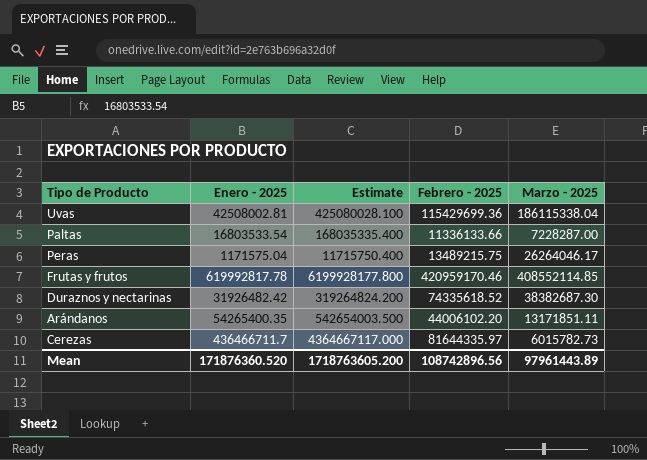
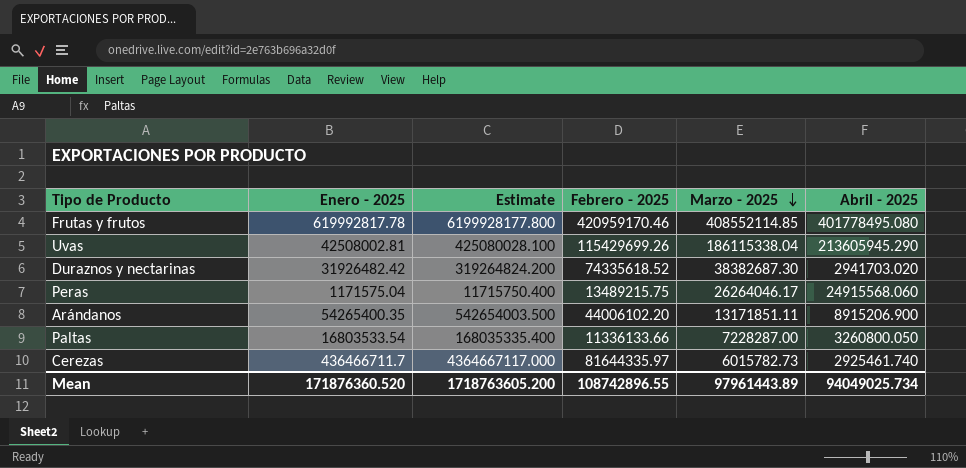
row order: none -> Marzo - 2025 descending
column Abril - 2025 | position: none -> 6
Uvas | Febrero - 2025: 115429699.36 -> 115429699.26
Mean | Febrero - 2025: 108742896.56 -> 108742896.55

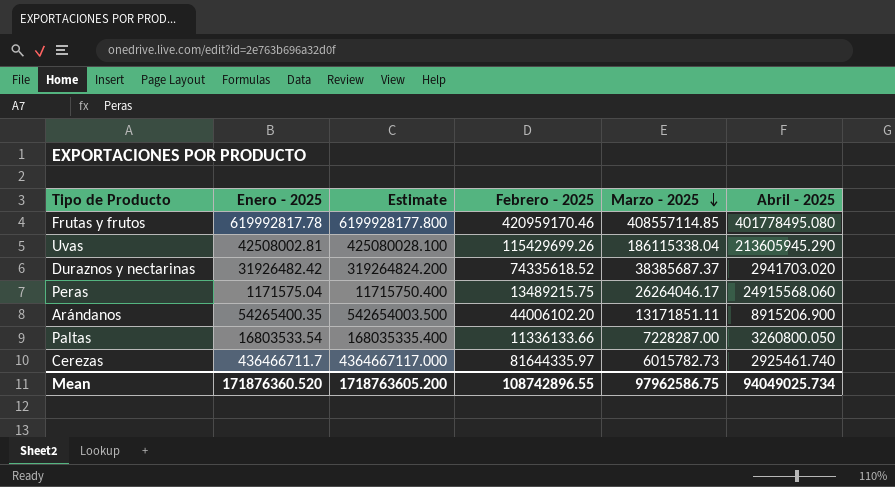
Frutas y frutos | Marzo - 2025: 408552114.85 -> 408557114.85
Duraznos y nectarinas | Marzo - 2025: 38382687.30 -> 38385687.37
Mean | Marzo - 2025: 97961443.89 -> 97962586.75

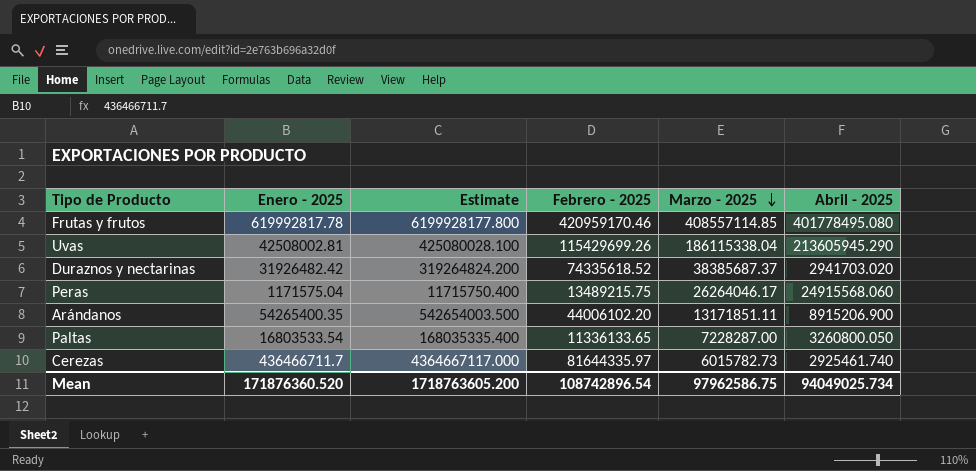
Paltas | Febrero - 2025: 11336133.66 -> 11336133.65
Mean | Febrero - 2025: 108742896.55 -> 108742896.54

